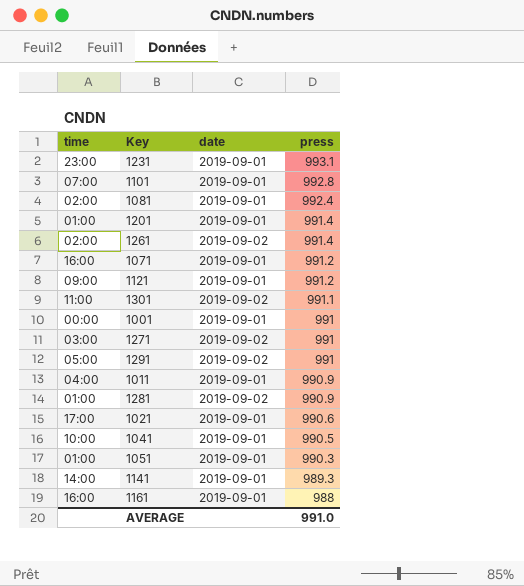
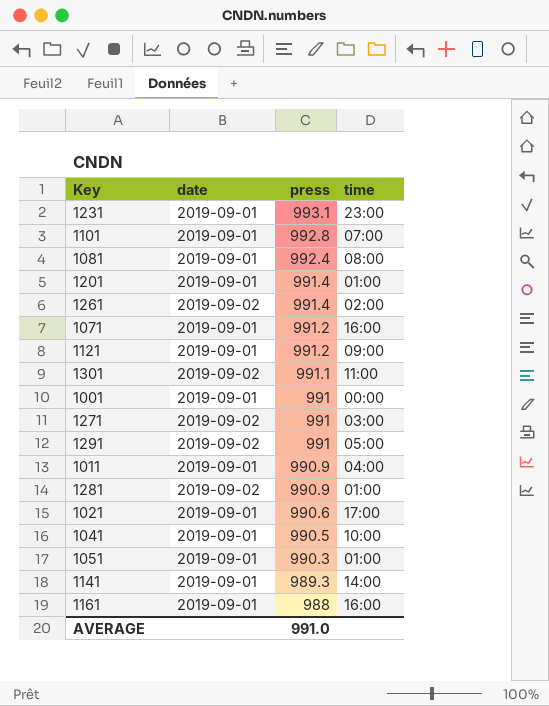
column time | position: 1 -> 4
1081 | time: 02:00 -> 08:00

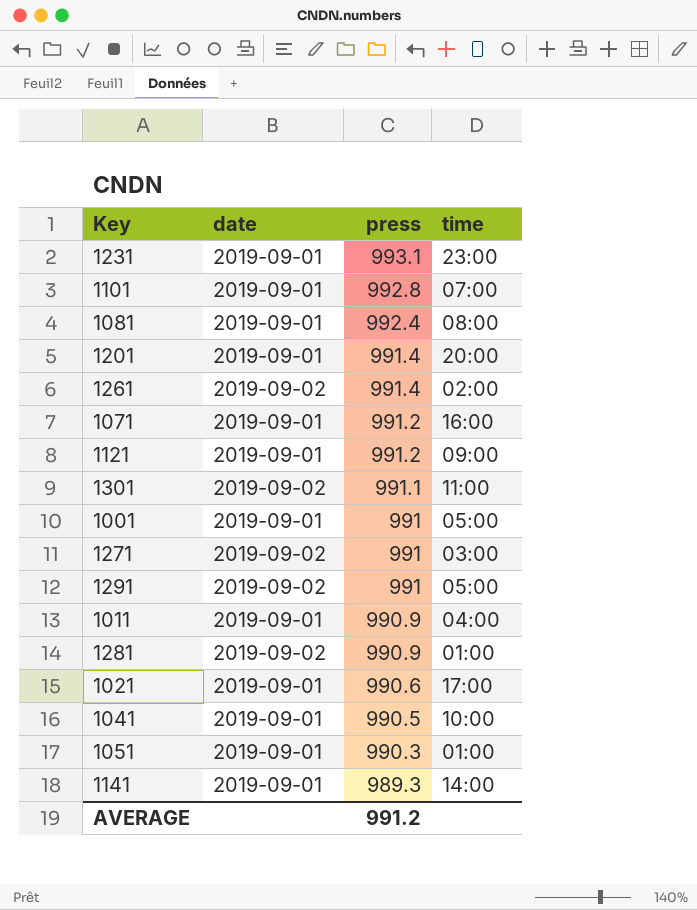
row 1161: 2019-09-01 | 988 | 16:00 -> none
1201 | time: 01:00 -> 20:00
1001 | time: 00:00 -> 05:00
AVERAGE | press: 991.0 -> 991.2

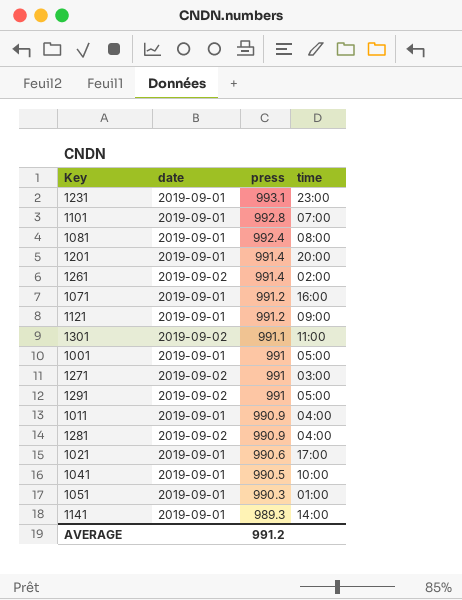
1281 | time: 01:00 -> 04:00

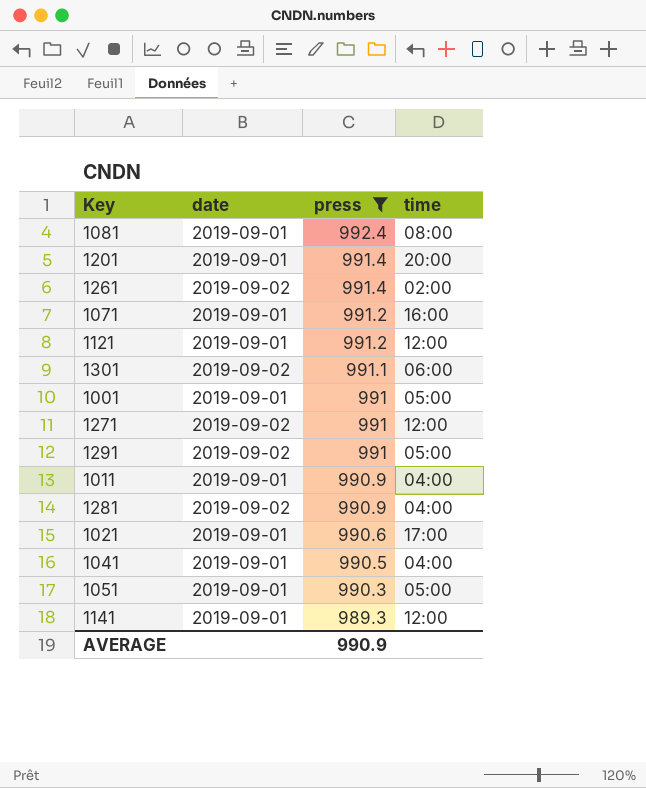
filter: none -> press <= 992.4
1121 | time: 09:00 -> 12:00
1301 | time: 11:00 -> 06:00
1271 | time: 03:00 -> 12:00
1041 | time: 10:00 -> 04:00
1051 | time: 01:00 -> 05:00
1141 | time: 14:00 -> 12:00
AVERAGE | press: 991.2 -> 990.9

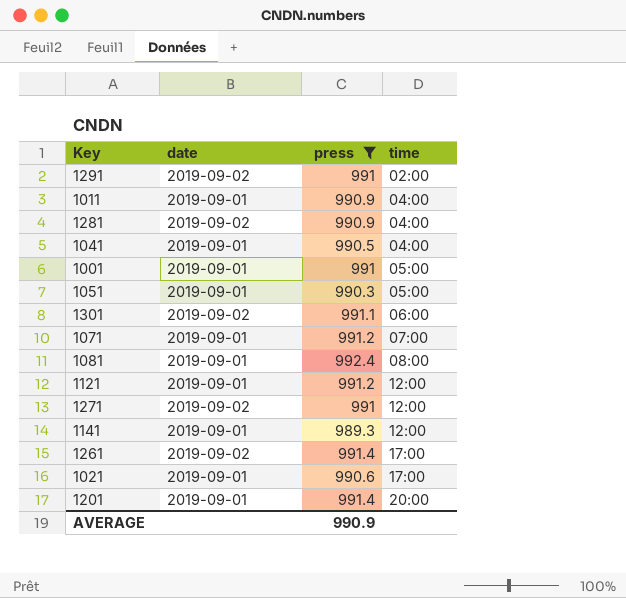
row order: press descending -> time ascending
1291 | time: 05:00 -> 02:00
1071 | time: 16:00 -> 07:00
1261 | time: 02:00 -> 17:00

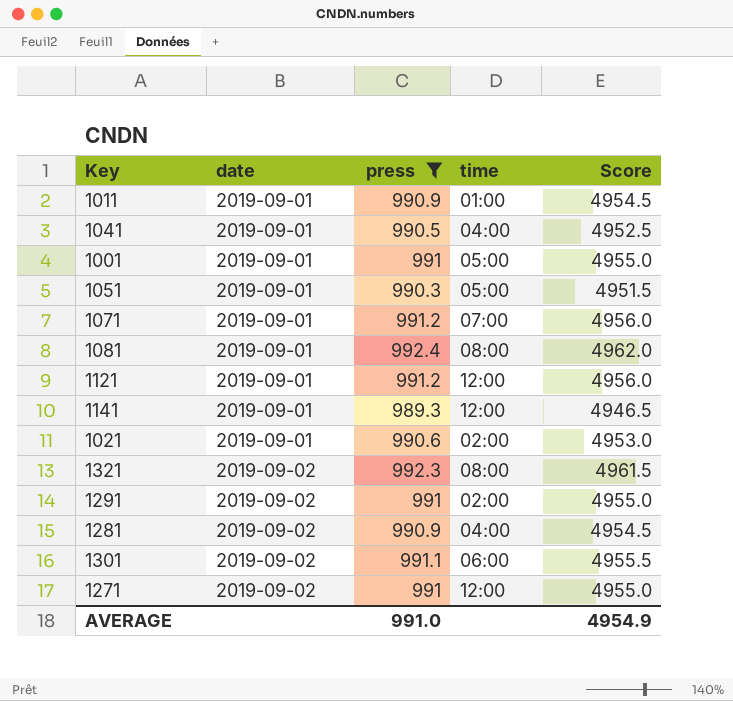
row order: time ascending -> date ascending
column Score | formula: none -> [press] * 5
row 1261: 2019-09-02 | 991.4 | 17:00 -> none
row 1201: 2019-09-01 | 991.4 | 20:00 -> none
1011 | time: 04:00 -> 01:00
1021 | time: 17:00 -> 02:00
row 1321: none -> 2019-09-02 | 992.3 | 08:00 | 4961.5
AVERAGE | press: 990.9 -> 991.0

